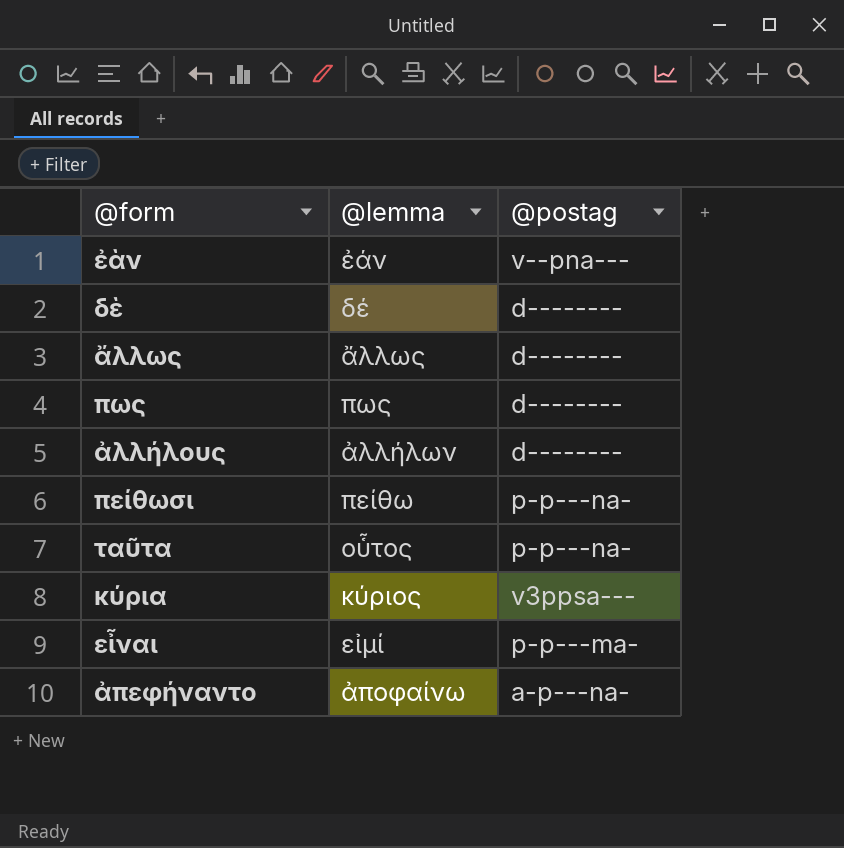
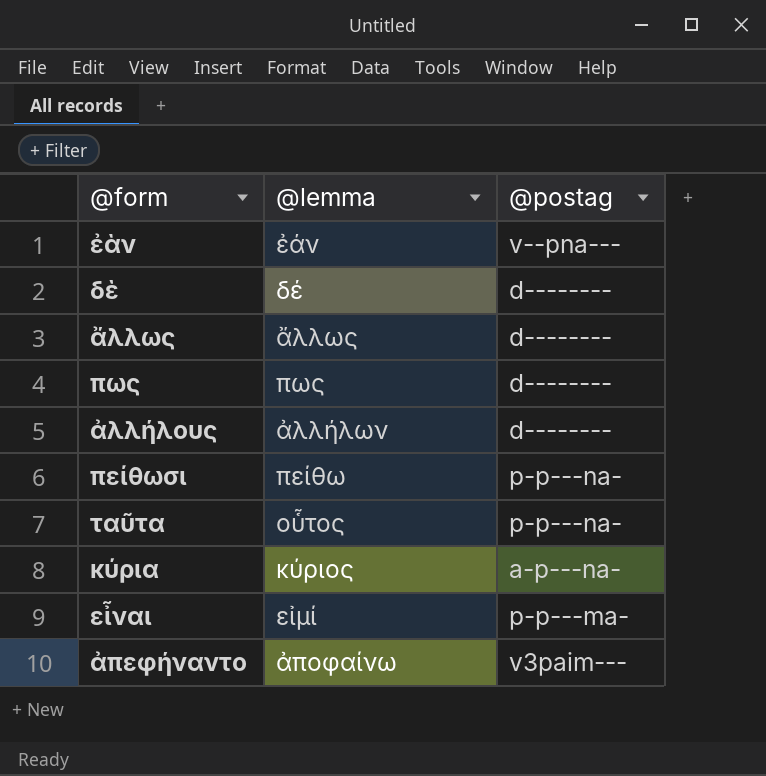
κύρια | @postag: v3ppsa--- -> a-p---na-
ἀπεφήναντο | @postag: a-p---na- -> v3paim---

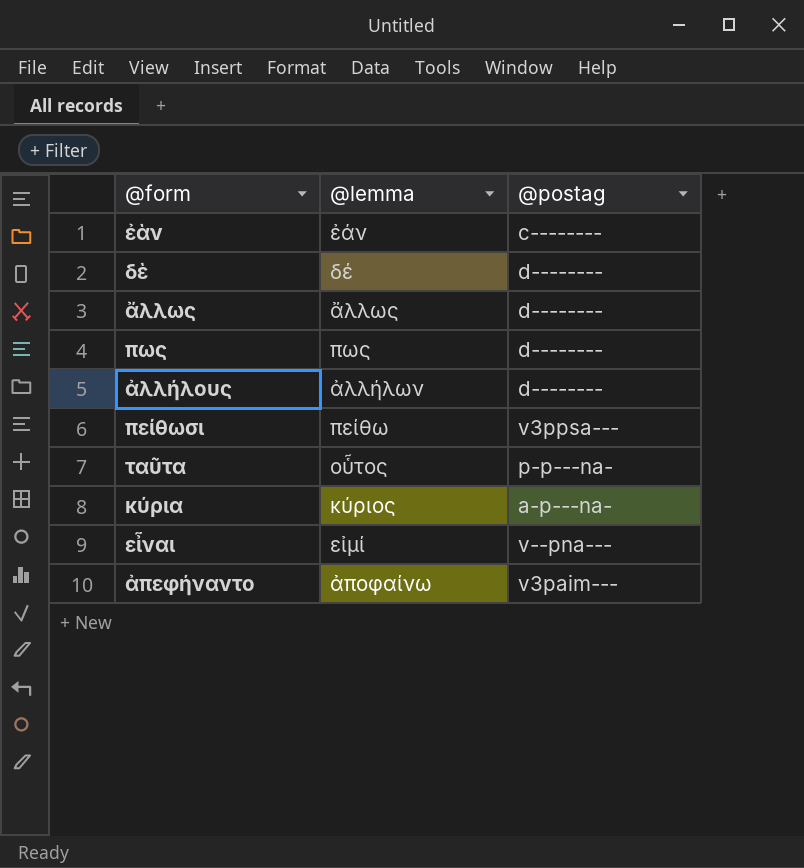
ἐὰν | @postag: v--pna--- -> c--------
πείθωσι | @postag: p-p---na- -> v3ppsa---
εἶναι | @postag: p-p---ma- -> v--pna---

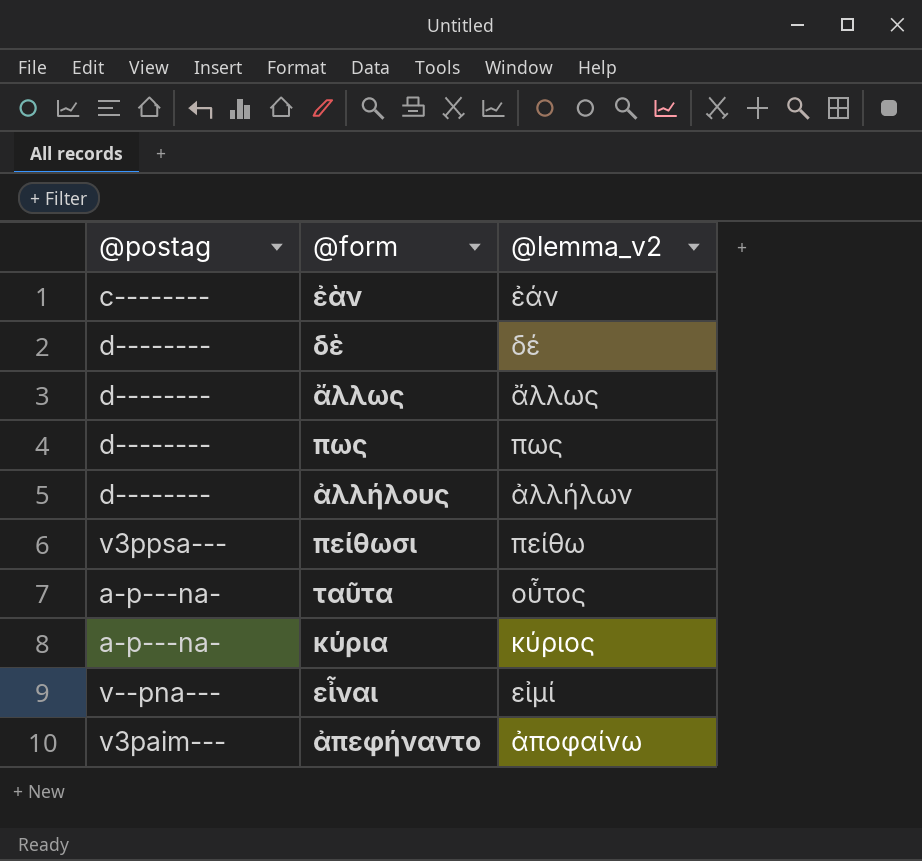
column @postag | position: 3 -> 1
column name: @lemma -> @lemma_v2
ταῦτα | @postag: p-p---na- -> a-p---na-

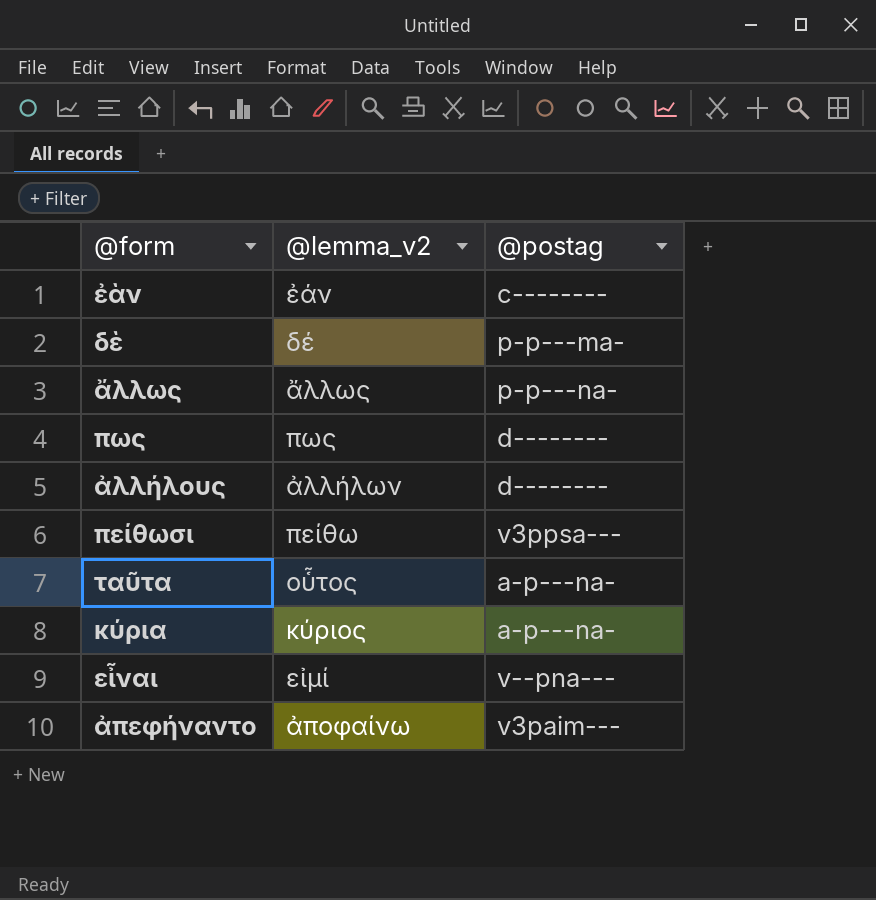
column @postag | position: 1 -> 3
δὲ | @postag: d-------- -> p-p---ma-
ἄλλως | @postag: d-------- -> p-p---na-

